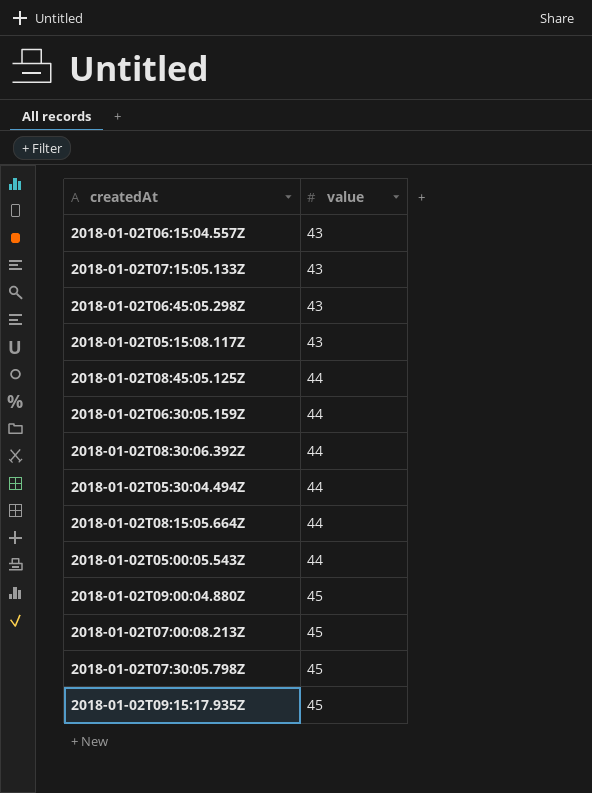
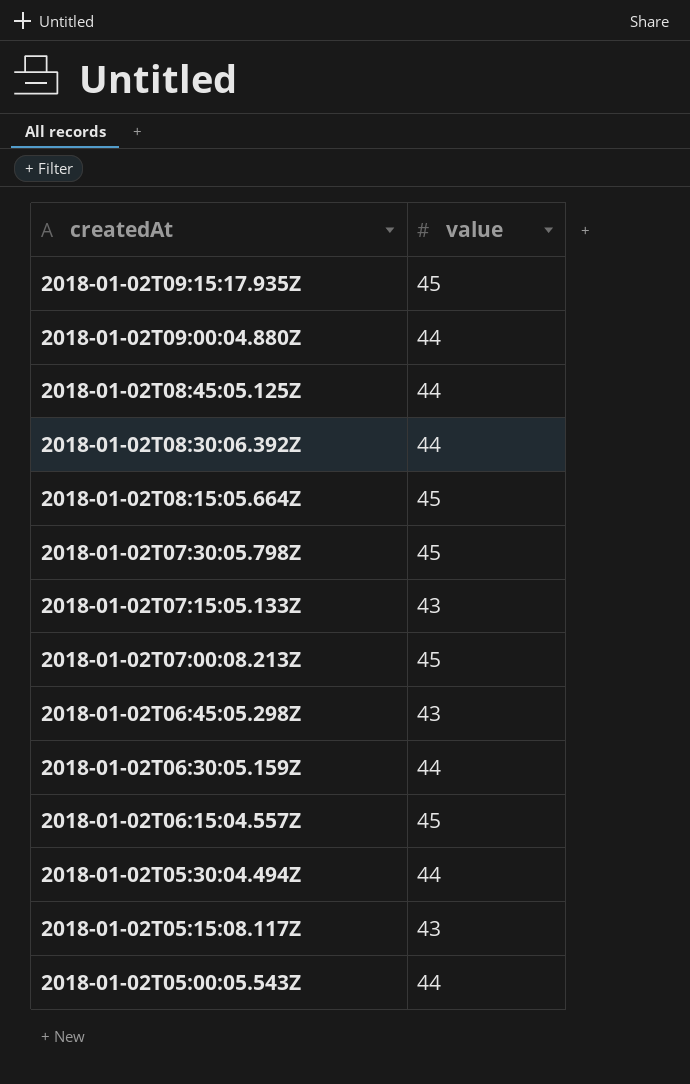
row order: value ascending -> createdAt descending
2018-01-02T09:00:04.880Z | value: 45 -> 44
2018-01-02T08:15:05.664Z | value: 44 -> 45
2018-01-02T06:15:04.557Z | value: 43 -> 45

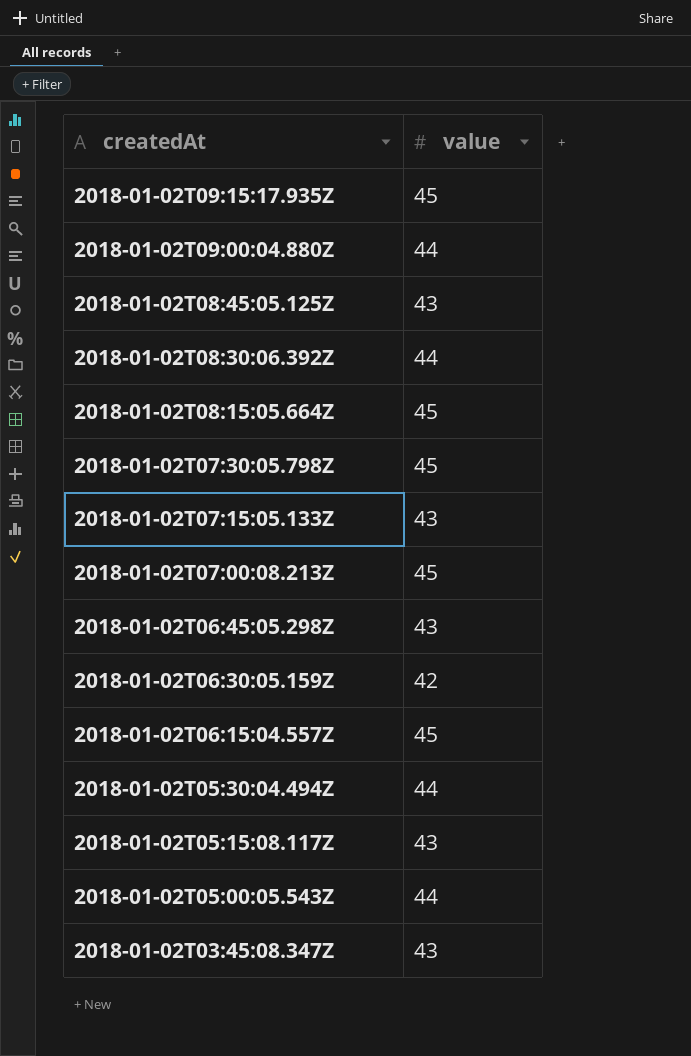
2018-01-02T08:45:05.125Z | value: 44 -> 43
2018-01-02T06:30:05.159Z | value: 44 -> 42
row 2018-01-02T03:45:08.347Z: none -> 43

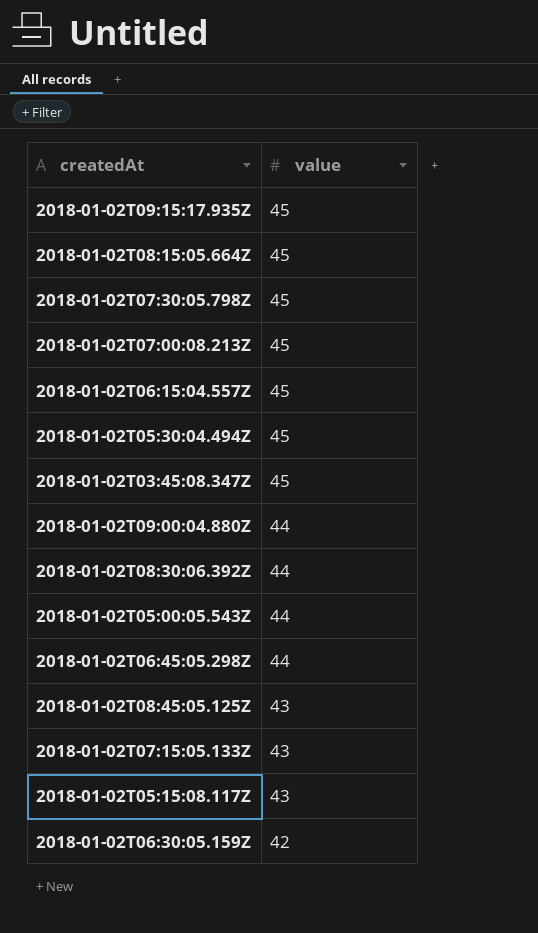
row order: createdAt descending -> value descending
2018-01-02T05:30:04.494Z | value: 44 -> 45
2018-01-02T03:45:08.347Z | value: 43 -> 45
2018-01-02T06:45:05.298Z | value: 43 -> 44

